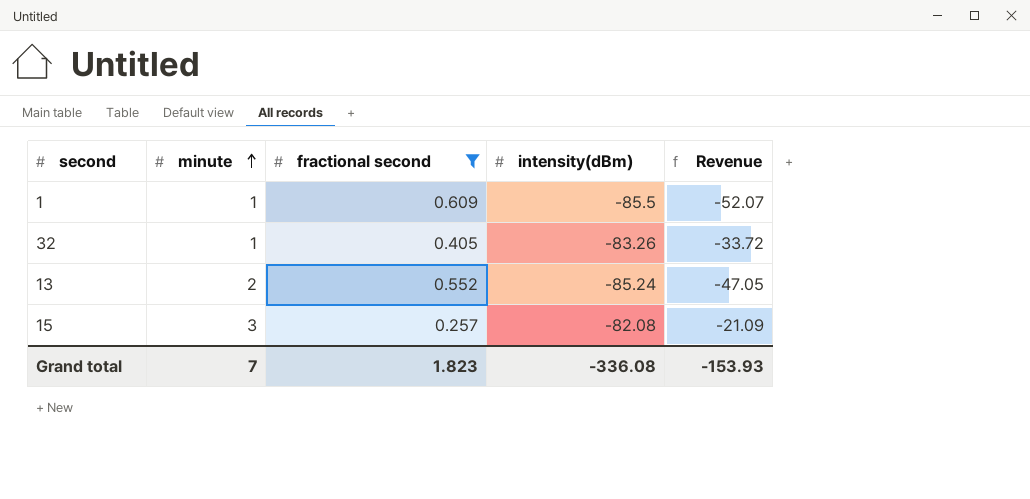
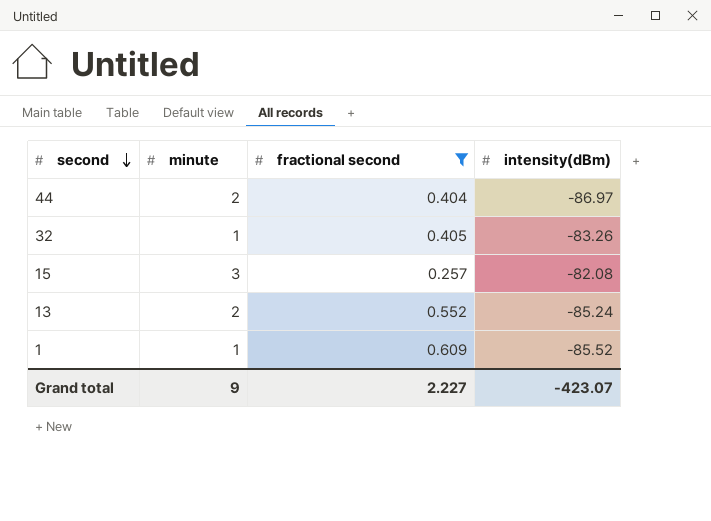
row order: minute ascending -> second descending
column Revenue | formula: [fractional second] * [intensity(dBm)] -> none
row 44: none -> 2 | 0.404 | -86.97
1 | intensity(dBm): -85.5 -> -85.52
Grand total | minute: 7 -> 9
Grand total | fractional second: 1.823 -> 2.227
Grand total | intensity(dBm): -336.08 -> -423.07

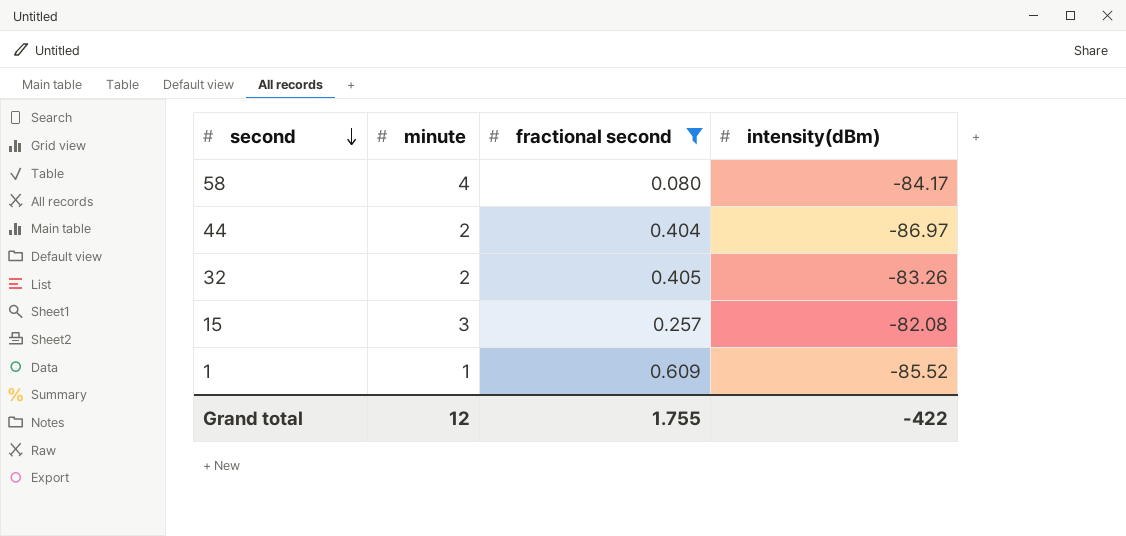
row 13: 2 | 0.552 | -85.24 -> none
row 58: none -> 4 | 0.080 | -84.17
32 | minute: 1 -> 2
Grand total | minute: 9 -> 12
Grand total | fractional second: 2.227 -> 1.755
Grand total | intensity(dBm): -423.07 -> -422

